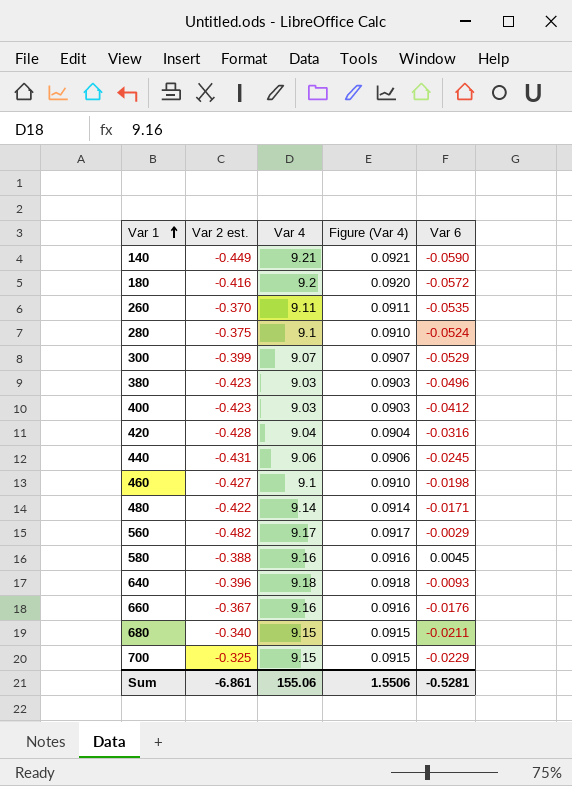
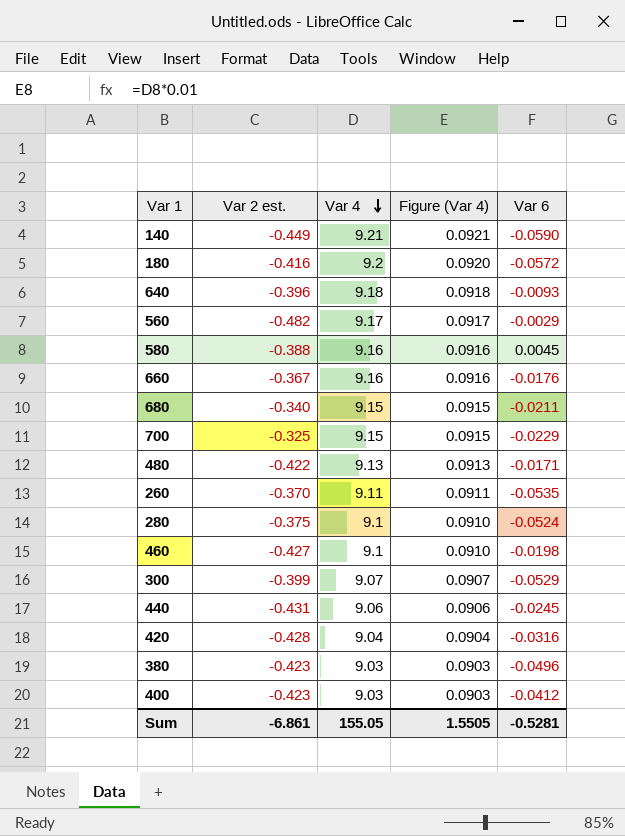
row order: Var 1 ascending -> Var 4 descending
480 | Var 4: 9.14 -> 9.13
480 | Figure (Var 4): 0.0914 -> 0.0913
Sum | Var 4: 155.06 -> 155.05
Sum | Figure (Var 4): 1.5506 -> 1.5505

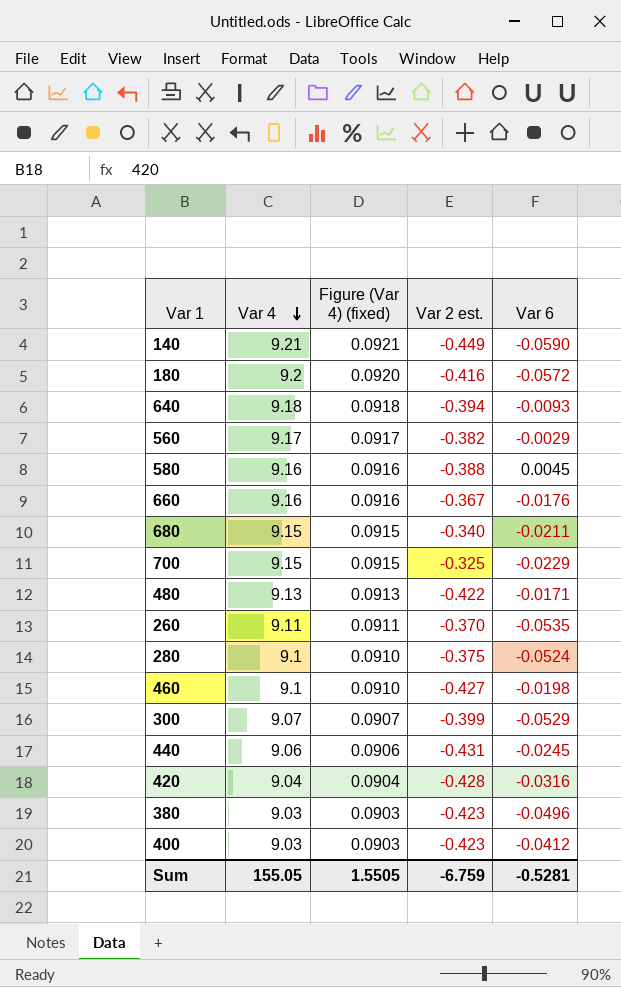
column name: Figure (Var 4) -> Figure (Var 4) (fixed)
column Var 2 est. | position: 2 -> 4
640 | Var 2 est.: -0.396 -> -0.394
560 | Var 2 est.: -0.482 -> -0.382
Sum | Var 2 est.: -6.861 -> -6.759

